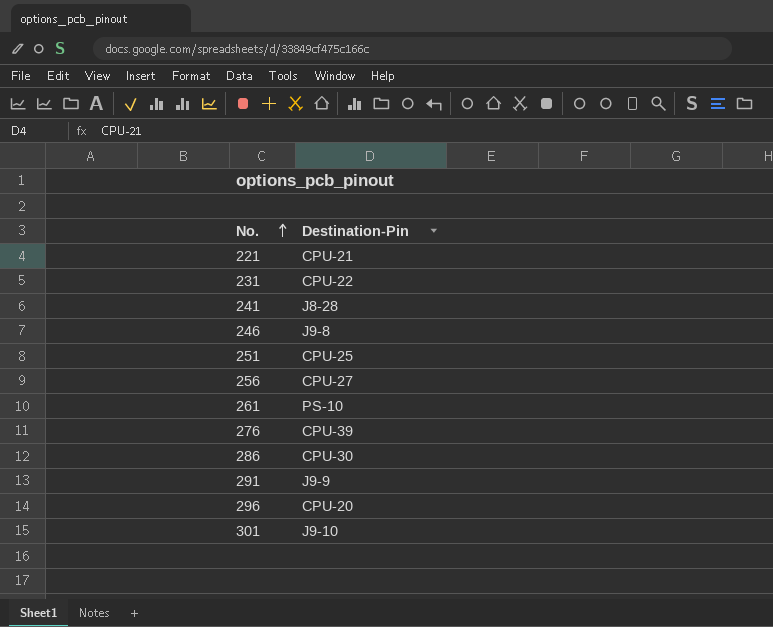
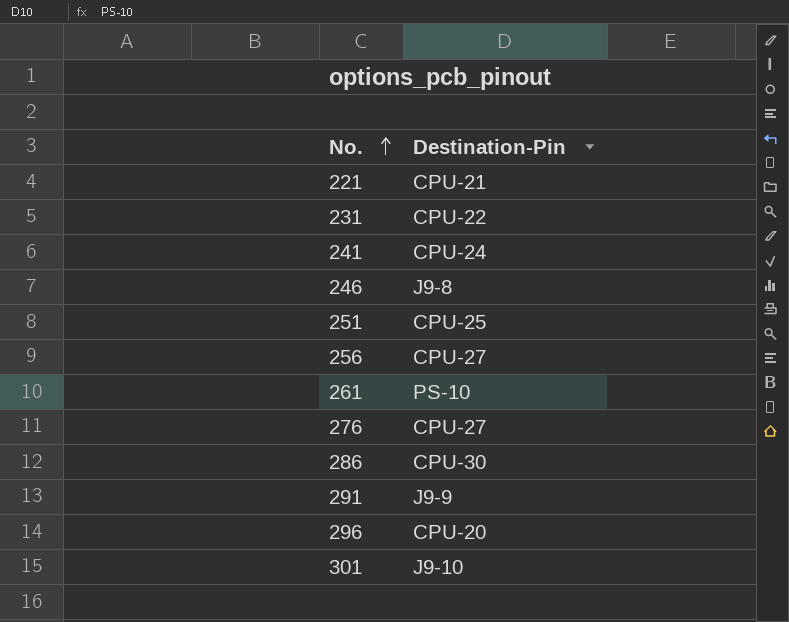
241 | Destination-Pin: J8-28 -> CPU-24
276 | Destination-Pin: CPU-39 -> CPU-27

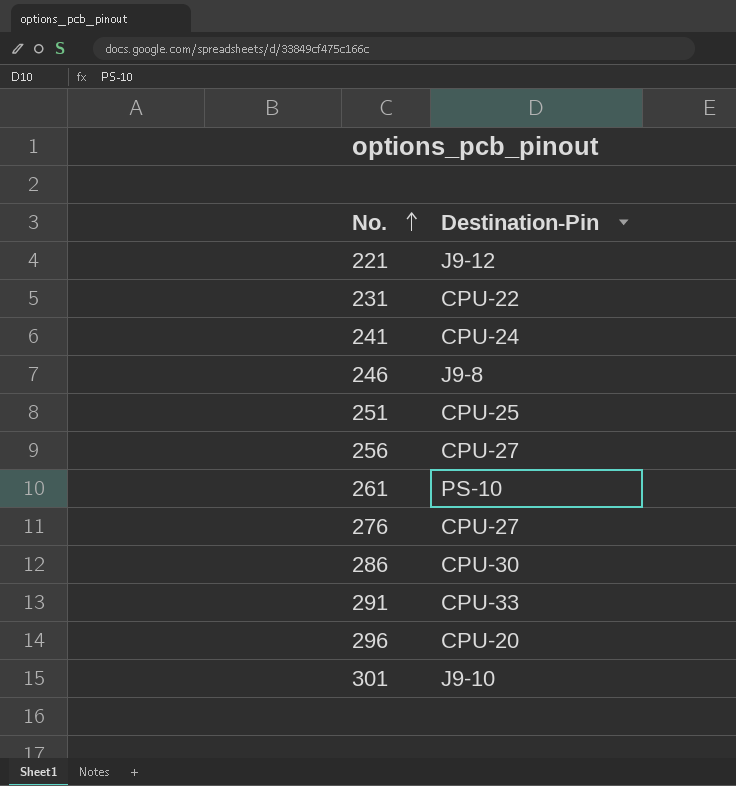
221 | Destination-Pin: CPU-21 -> J9-12
291 | Destination-Pin: J9-9 -> CPU-33

